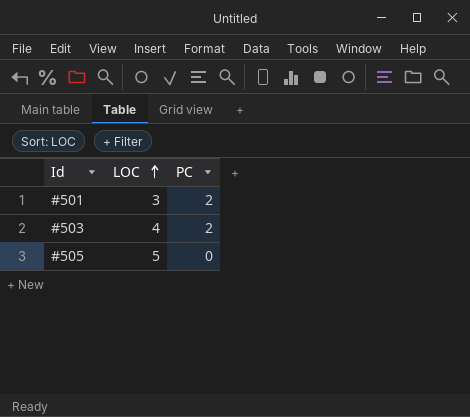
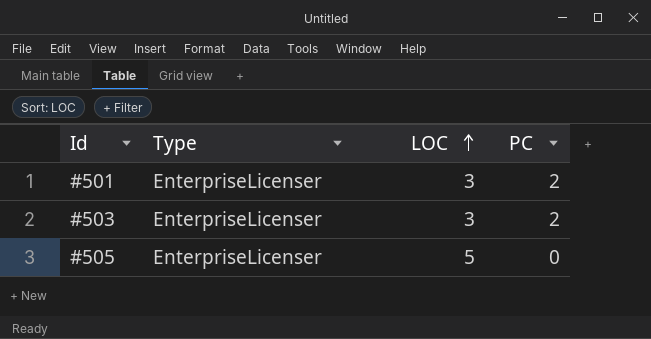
column Type | position: none -> 2
#503 | LOC: 4 -> 3

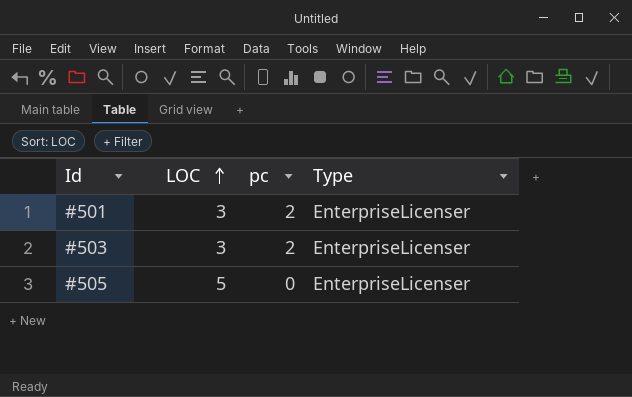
column name: PC -> pc
column Type | position: 2 -> 4

